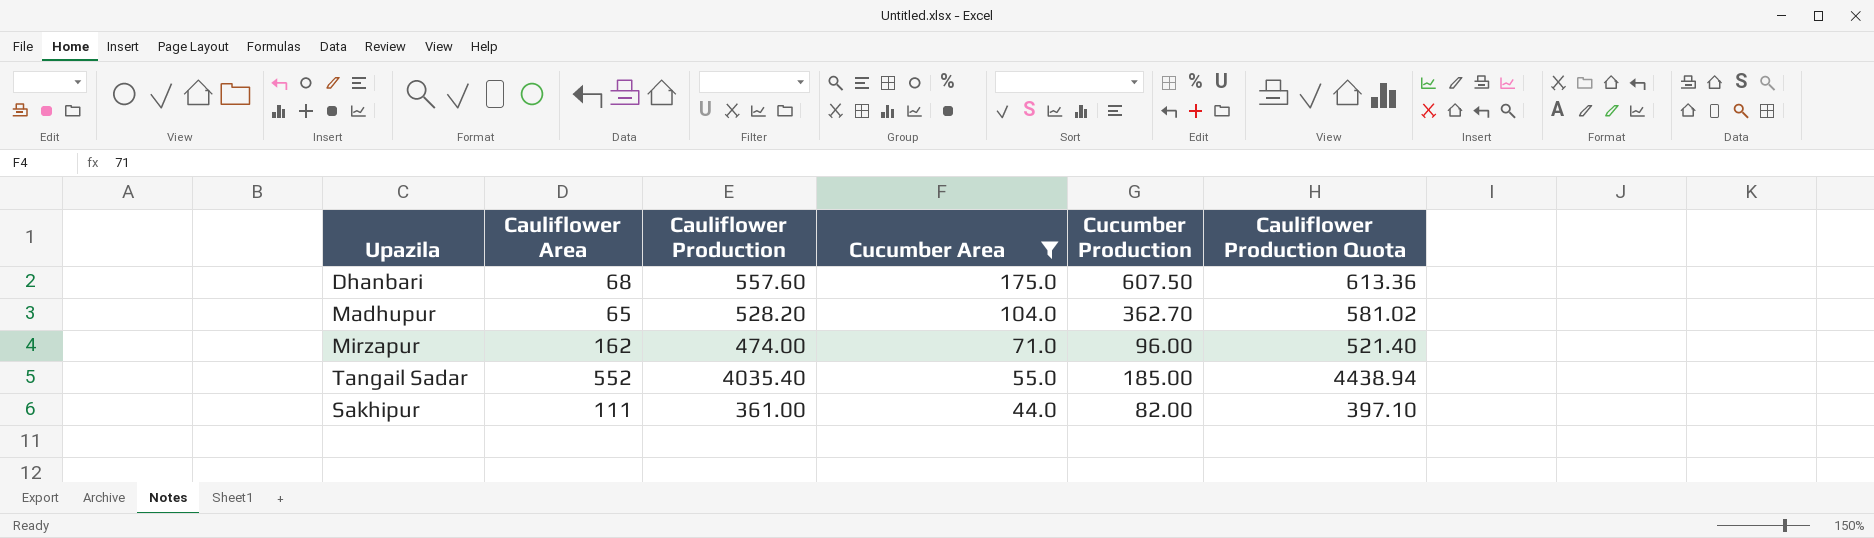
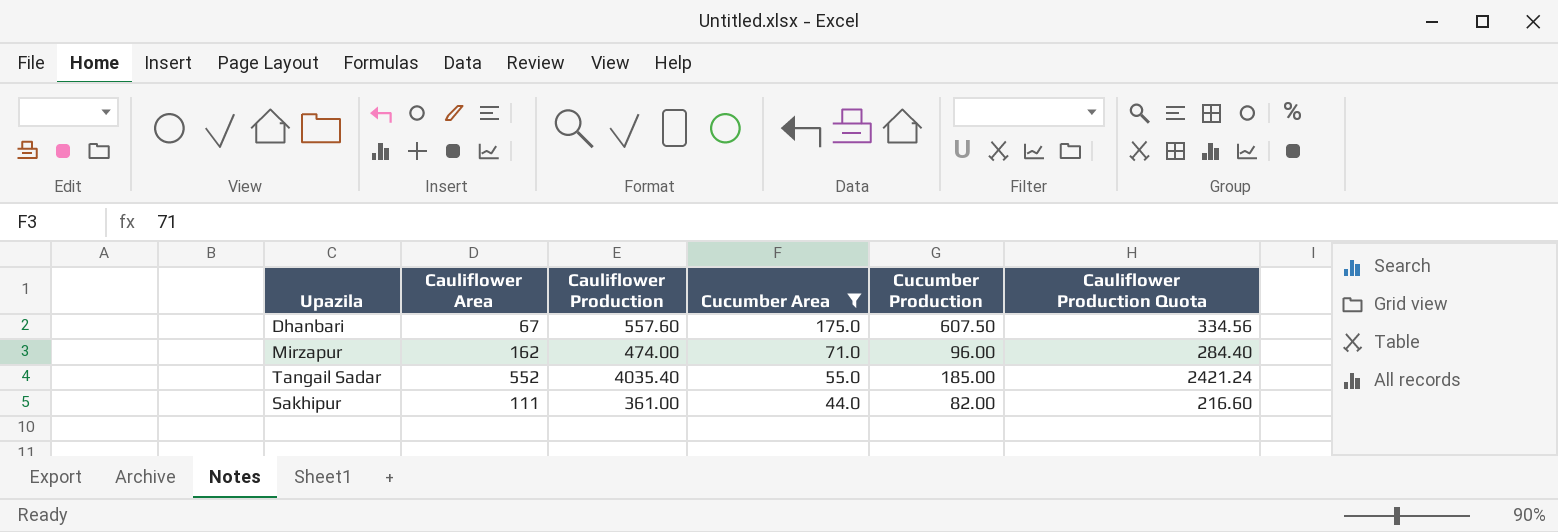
column Cauliflower Production Quota | formula: [Cauliflower Production] * 1.1 -> [Cauliflower Production] * 0.6
row Madhupur: 65 | 528.20 | 104.0 | 362.70 | 581.02 -> none
Dhanbari | Cauliflower Area: 68 -> 67

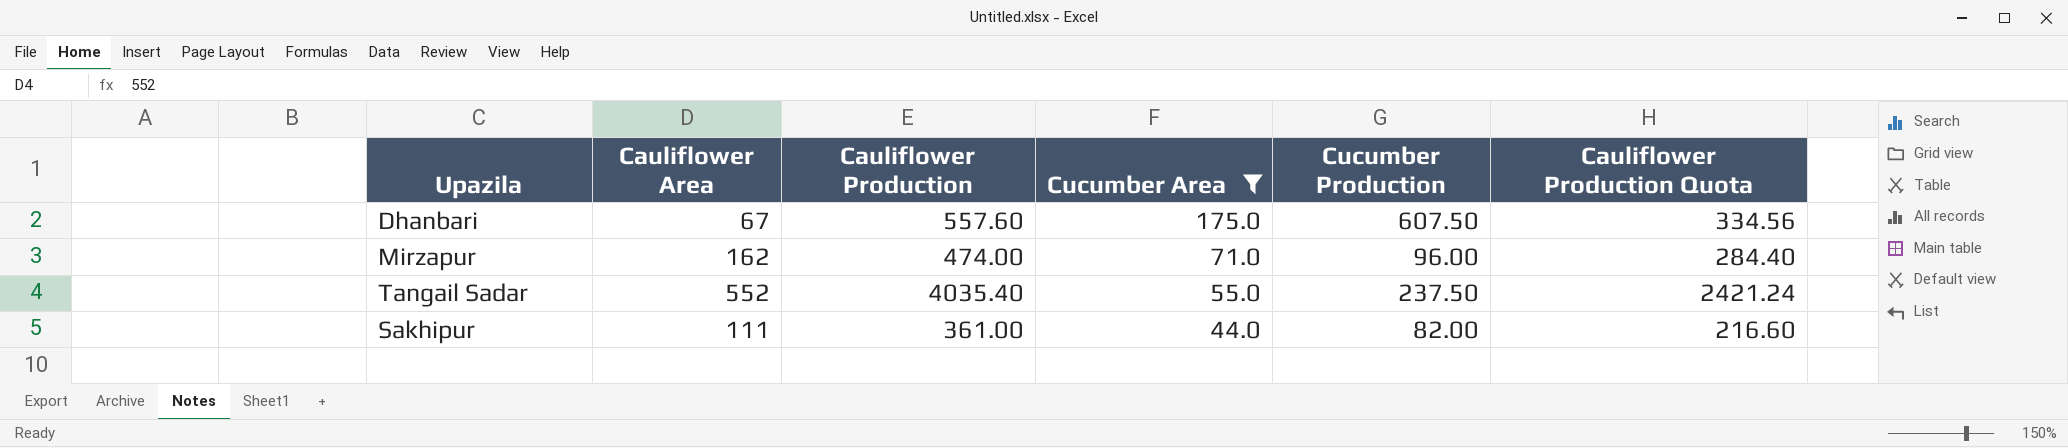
Tangail Sadar | Cucumber Production: 185.00 -> 237.50

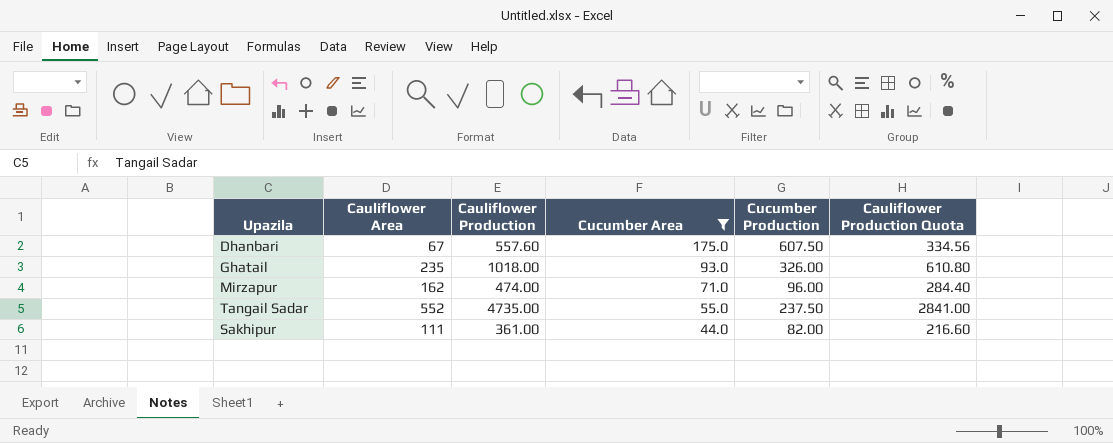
row Ghatail: none -> 235 | 1018.00 | 93.0 | 326.00 | 610.80
Tangail Sadar | Cauliflower Production: 4035.40 -> 4735.00
Tangail Sadar | Cauliflower Production Quota: 2421.24 -> 2841.00

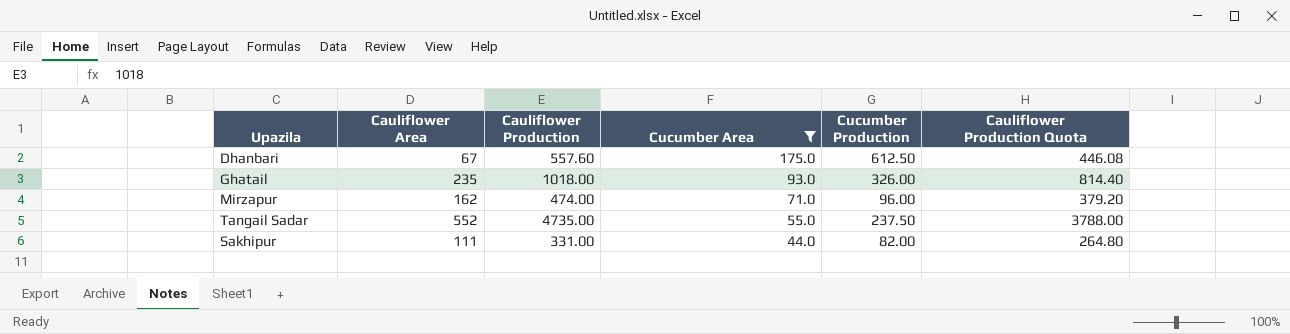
column Cauliflower Production Quota | formula: [Cauliflower Production] * 0.6 -> [Cauliflower Production] * 0.8
Dhanbari | Cucumber Production: 607.50 -> 612.50
Sakhipur | Cauliflower Production: 361.00 -> 331.00

